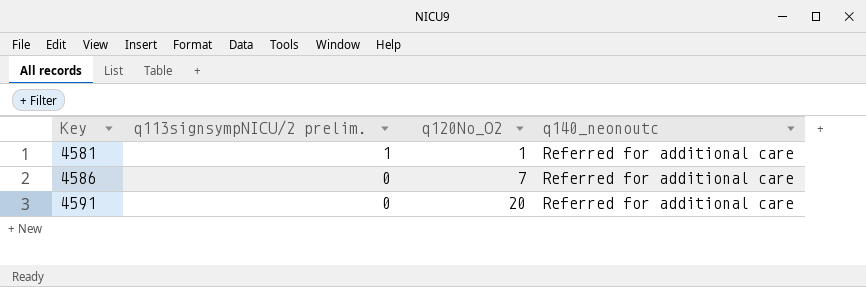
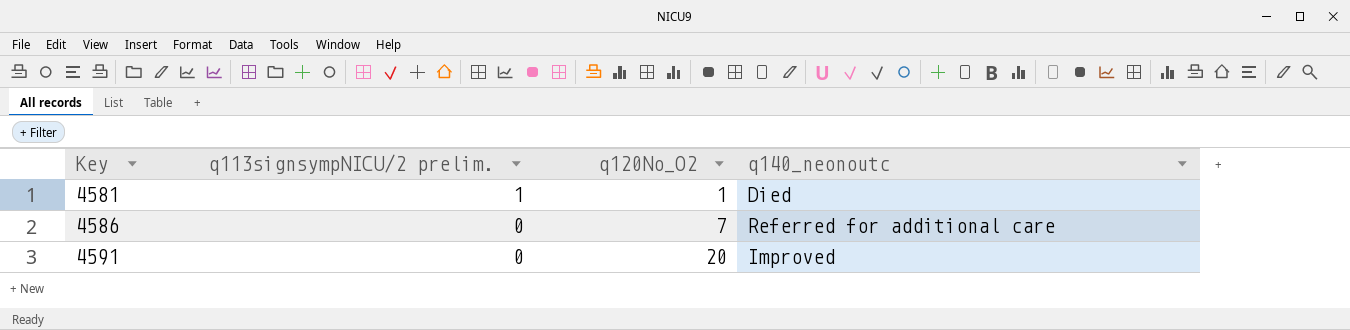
4581 | q140_neonoutc: Referred for additional care -> Died
4591 | q140_neonoutc: Referred for additional care -> Improved

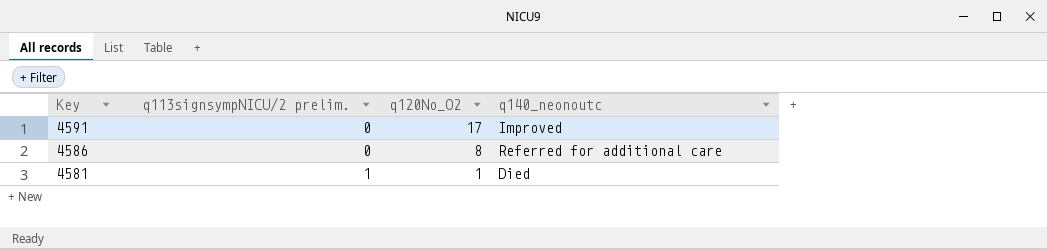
row order: Key ascending -> Key descending
4591 | q120No_O2: 20 -> 17
4586 | q120No_O2: 7 -> 8

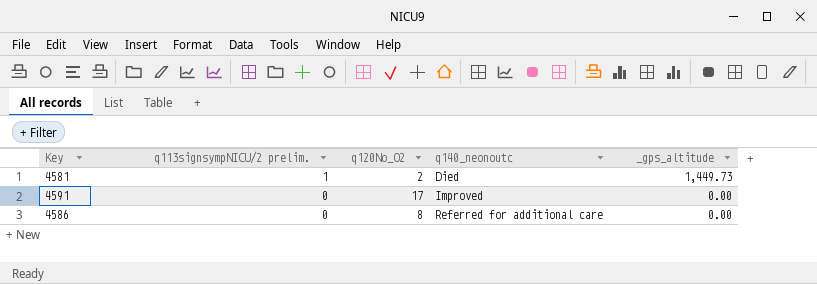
row order: Key descending -> q113signsympNICU/2 prelim. descending
column _gps_altitude | position: none -> 5
4581 | q120No_O2: 1 -> 2

